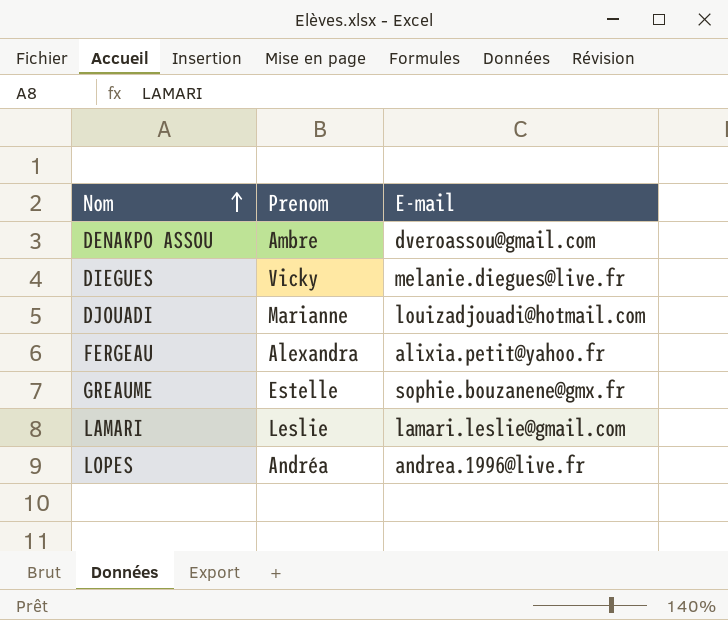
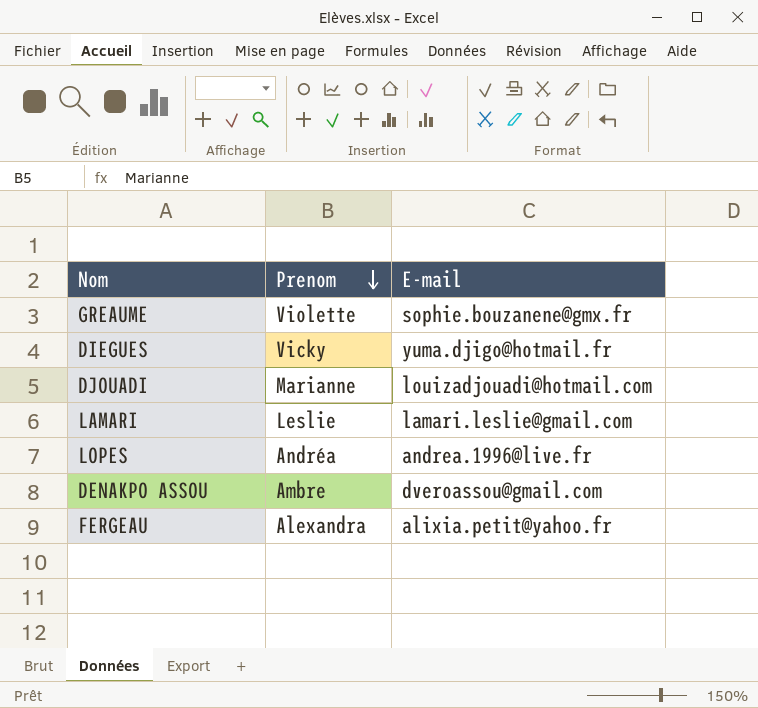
row order: Nom ascending -> Prenom descending
GREAUME | Prenom: Estelle -> Violette
DIEGUES | E-mail: melanie.diegues@live.fr -> yuma.djigo@hotmail.fr

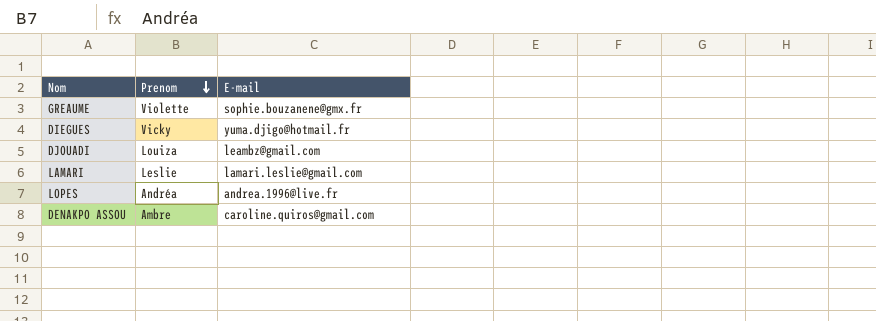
row FERGEAU: Alexandra | alixia.petit@yahoo.fr -> none
DJOUADI | Prenom: Marianne -> Louiza
DJOUADI | E-mail: louizadjouadi@hotmail.com -> leambz@gmail.com
DENAKPO ASSOU | E-mail: dveroassou@gmail.com -> caroline.quiros@gmail.com

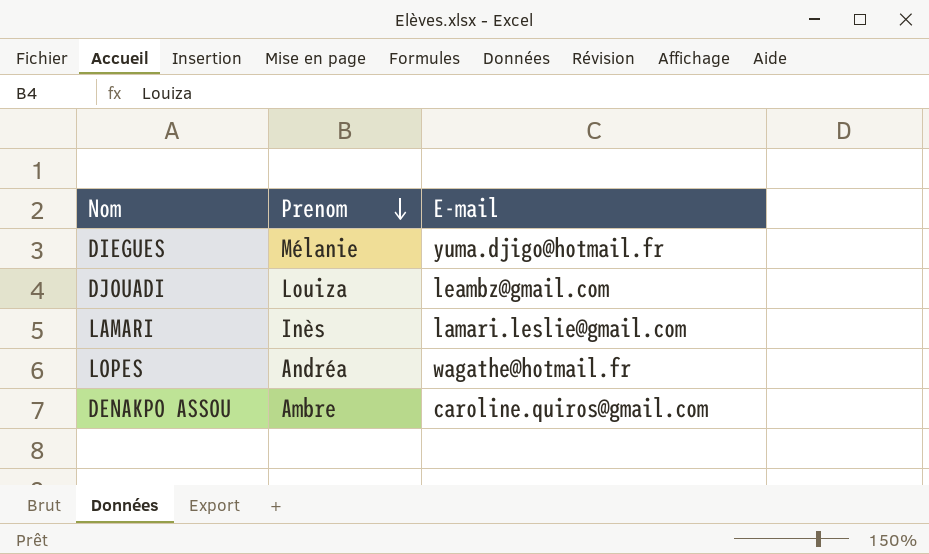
row GREAUME: Violette | sophie.bouzanene@gmx.fr -> none
DIEGUES | Prenom: Vicky -> Mélanie
LAMARI | Prenom: Leslie -> Inès
LOPES | E-mail: andrea.1996@live.fr -> wagathe@hotmail.fr

